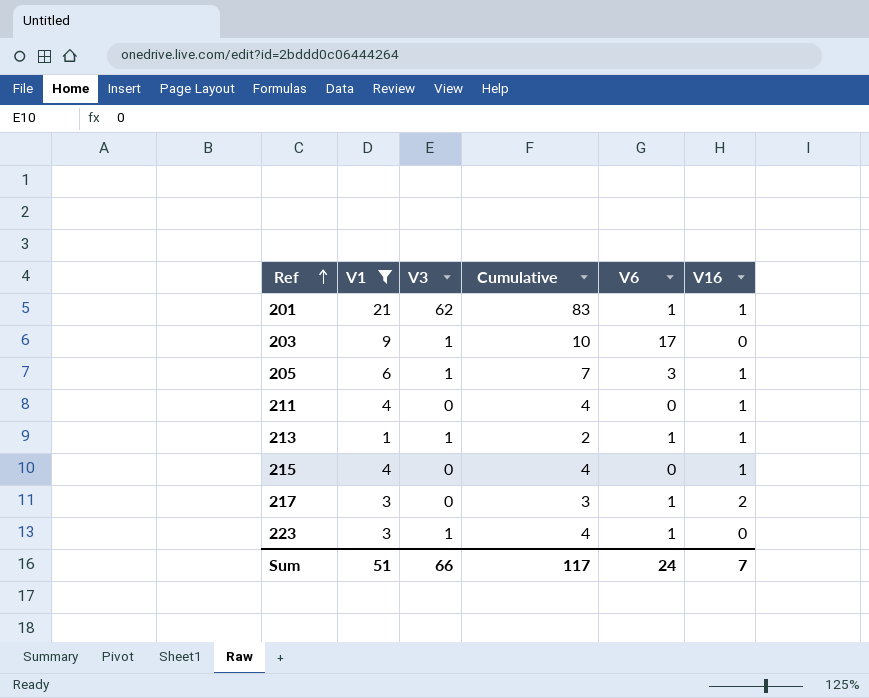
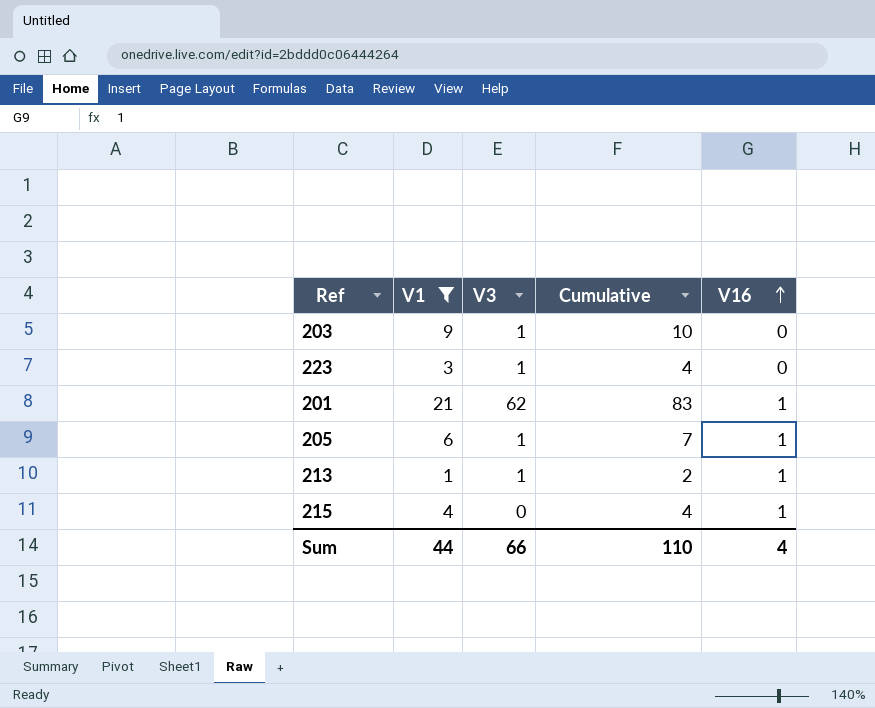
row order: Ref ascending -> V16 ascending
column V6 | position: 5 -> none
row 211: 4 | 0 | 4 | 0 | 1 -> none
row 217: 3 | 0 | 3 | 1 | 2 -> none
Sum | V1: 51 -> 44
Sum | Cumulative: 117 -> 110
Sum | V16: 7 -> 4

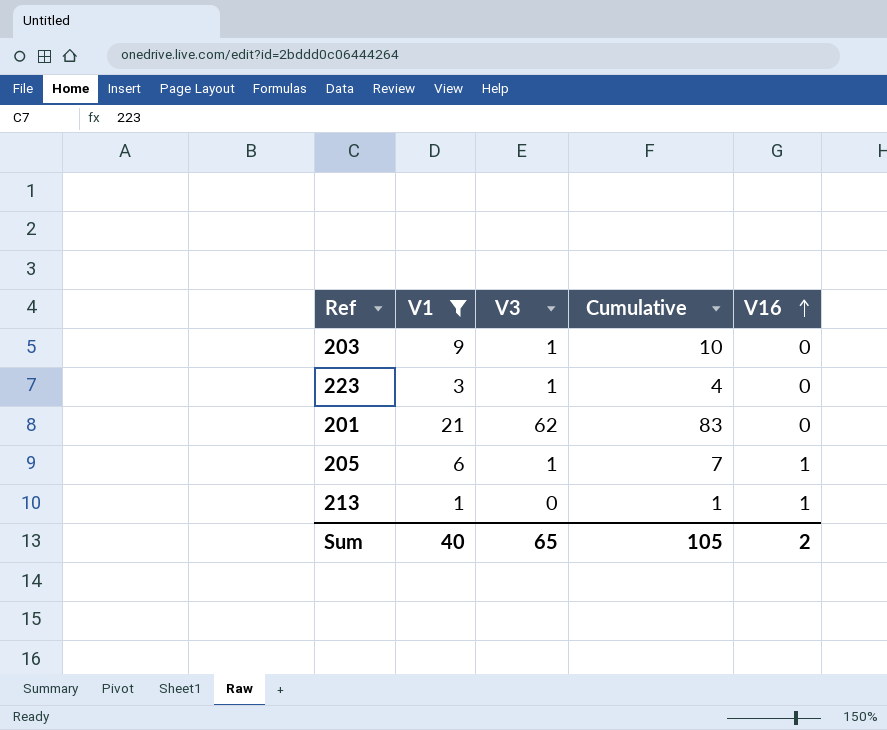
row 215: 4 | 0 | 4 | 1 -> none
201 | V16: 1 -> 0
213 | V3: 1 -> 0
213 | Cumulative: 2 -> 1
Sum | V1: 44 -> 40
Sum | V3: 66 -> 65
Sum | Cumulative: 110 -> 105
Sum | V16: 4 -> 2

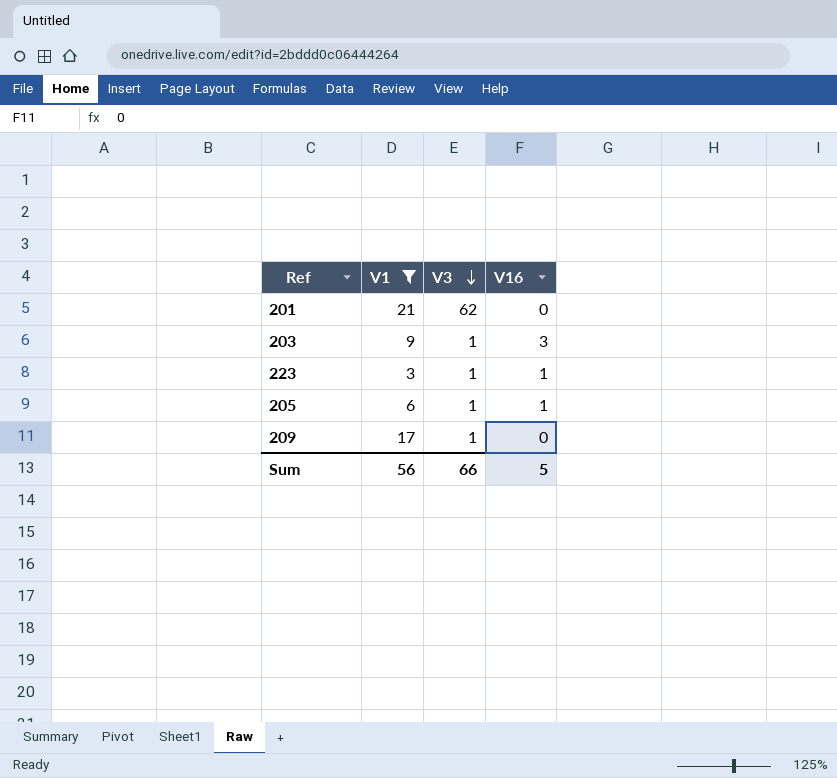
row order: V16 ascending -> V3 descending
column Cumulative | formula: [V1] + [V3] -> none
row 213: 1 | 0 | 1 | 1 -> none
203 | V16: 0 -> 3
223 | V16: 0 -> 1
row 209: none -> 17 | 1 | 0
Sum | V1: 40 -> 56
Sum | V3: 65 -> 66
Sum | V16: 2 -> 5

